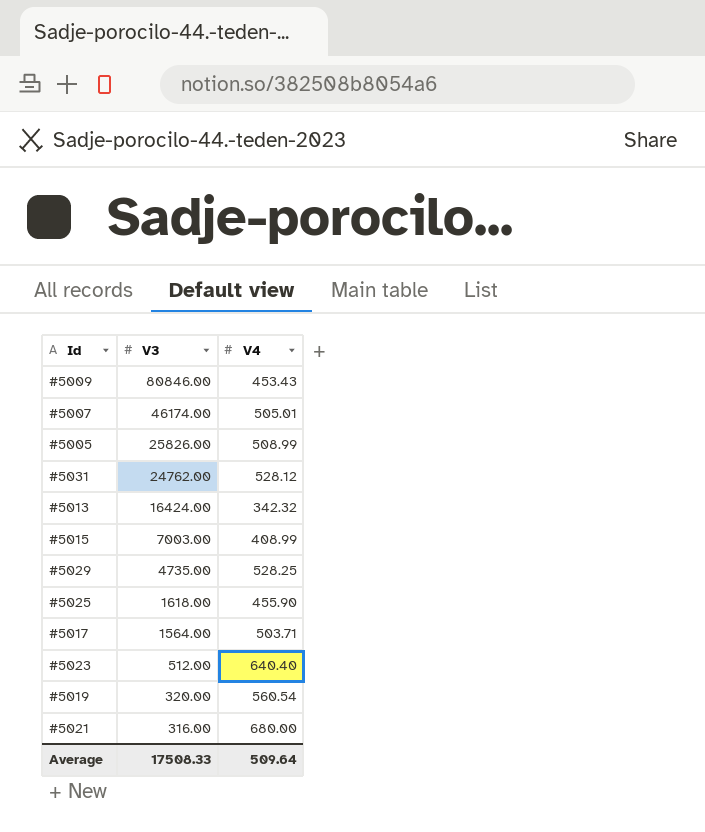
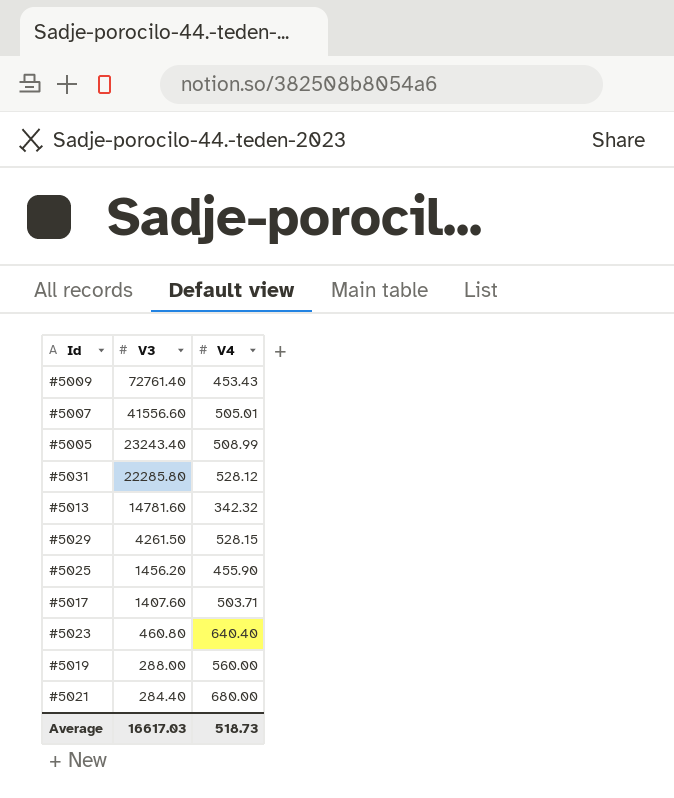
row #5015: 7003.00 | 408.99 -> none
#5009 | V3: 80846.00 -> 72761.40
#5007 | V3: 46174.00 -> 41556.60
#5005 | V3: 25826.00 -> 23243.40
#5031 | V3: 24762.00 -> 22285.80
#5013 | V3: 16424.00 -> 14781.60
#5029 | V3: 4735.00 -> 4261.50
#5029 | V4: 528.25 -> 528.15
#5025 | V3: 1618.00 -> 1456.20
#5017 | V3: 1564.00 -> 1407.60
#5023 | V3: 512.00 -> 460.80
#5019 | V3: 320.00 -> 288.00
#5019 | V4: 560.54 -> 560.00
#5021 | V3: 316.00 -> 284.40
Average | V3: 17508.33 -> 16617.03
Average | V4: 509.64 -> 518.73

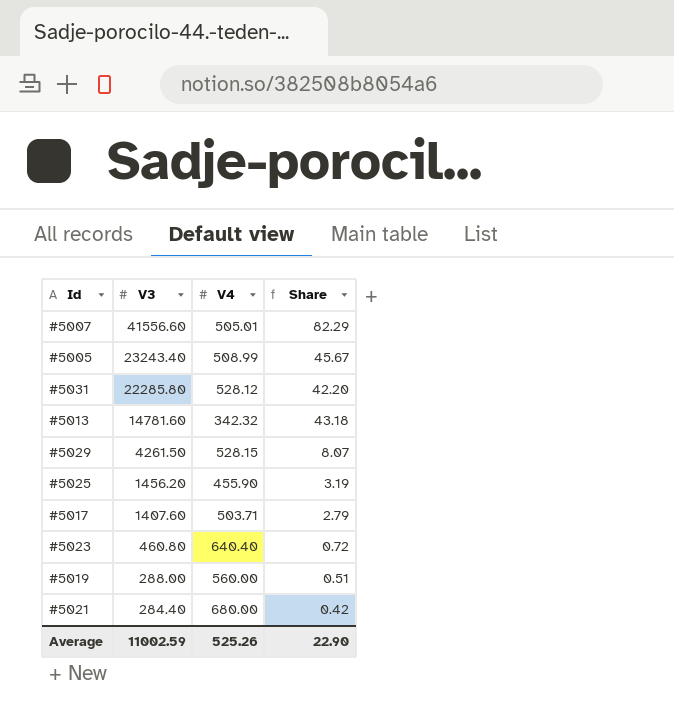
column Share | formula: none -> [V3] / [V4]
row #5009: 72761.40 | 453.43 -> none
Average | V3: 16617.03 -> 11002.59
Average | V4: 518.73 -> 525.26

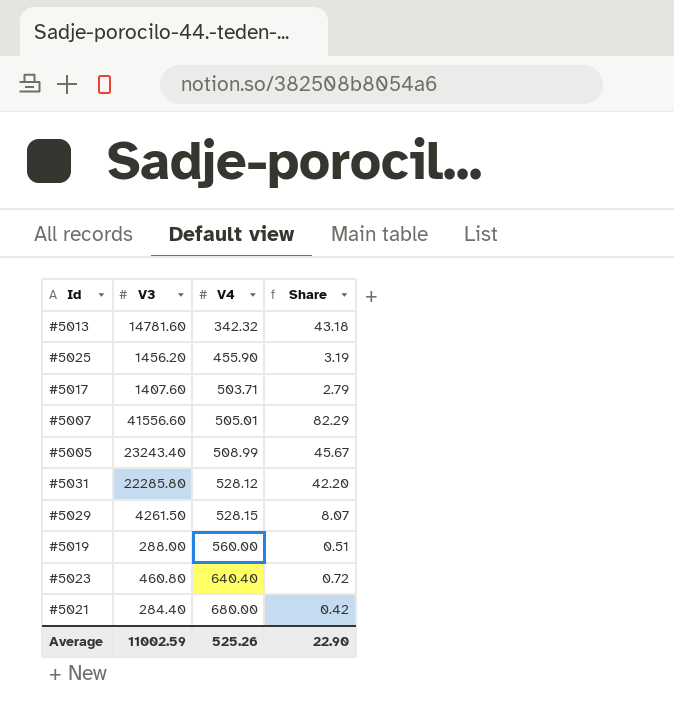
row order: V3 descending -> V4 ascending

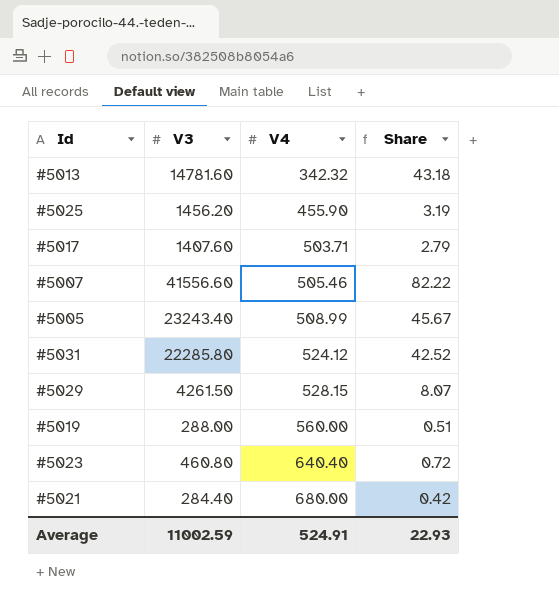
#5007 | V4: 505.01 -> 505.46
#5007 | Share: 82.29 -> 82.22
#5031 | V4: 528.12 -> 524.12
#5031 | Share: 42.20 -> 42.52
Average | V4: 525.26 -> 524.91
Average | Share: 22.90 -> 22.93

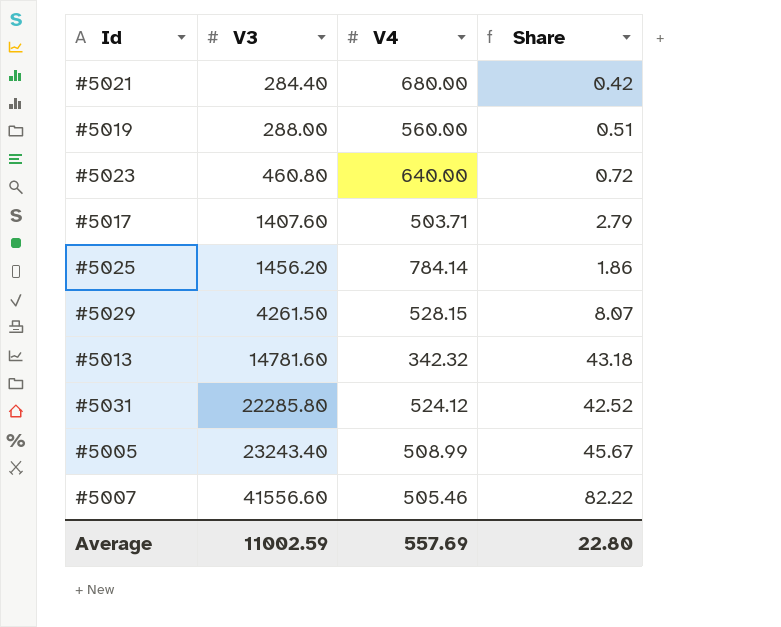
row order: V4 ascending -> V3 ascending
#5023 | V4: 640.40 -> 640.00
#5025 | V4: 455.90 -> 784.14
#5025 | Share: 3.19 -> 1.86
Average | V4: 524.91 -> 557.69
Average | Share: 22.93 -> 22.80

